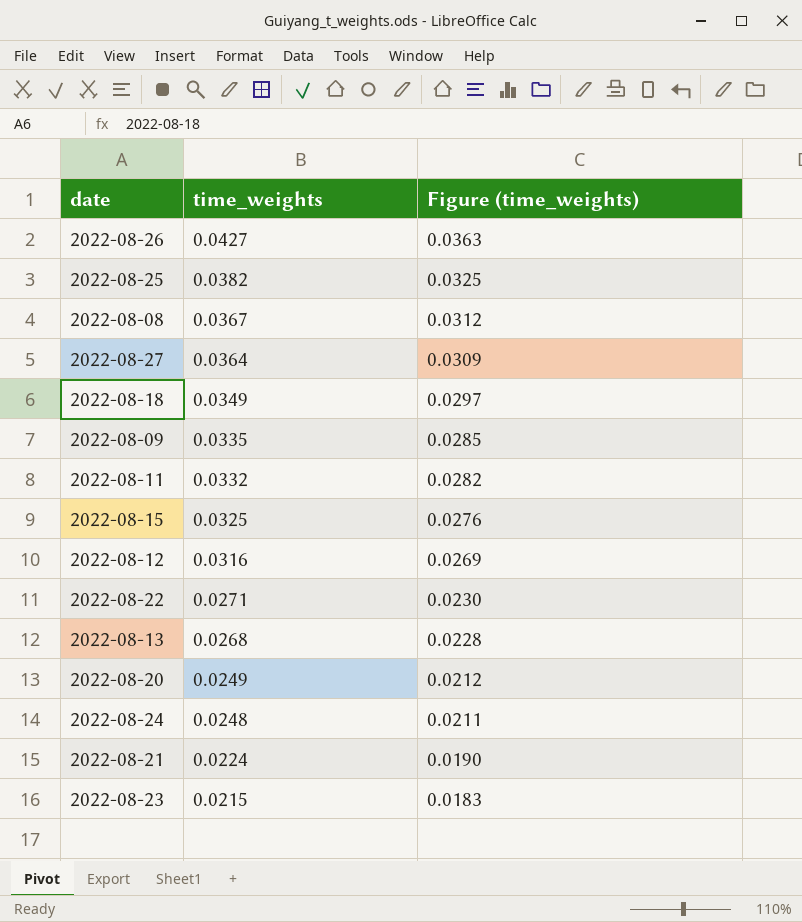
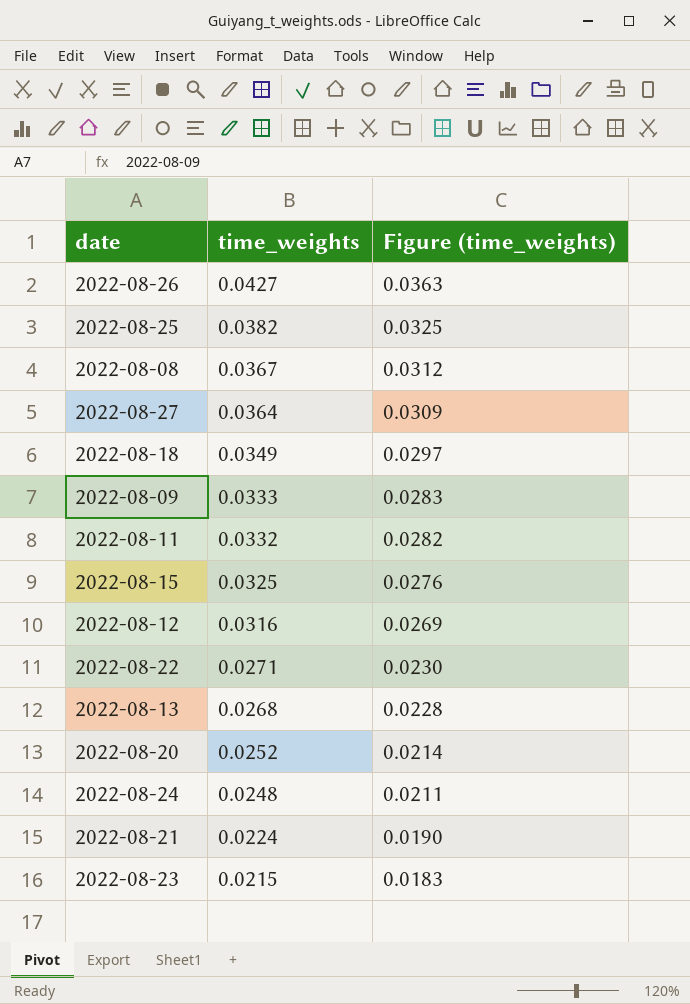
2022-08-09 | time_weights: 0.0335 -> 0.0333
2022-08-09 | Figure (time_weights): 0.0285 -> 0.0283
2022-08-20 | time_weights: 0.0249 -> 0.0252
2022-08-20 | Figure (time_weights): 0.0212 -> 0.0214

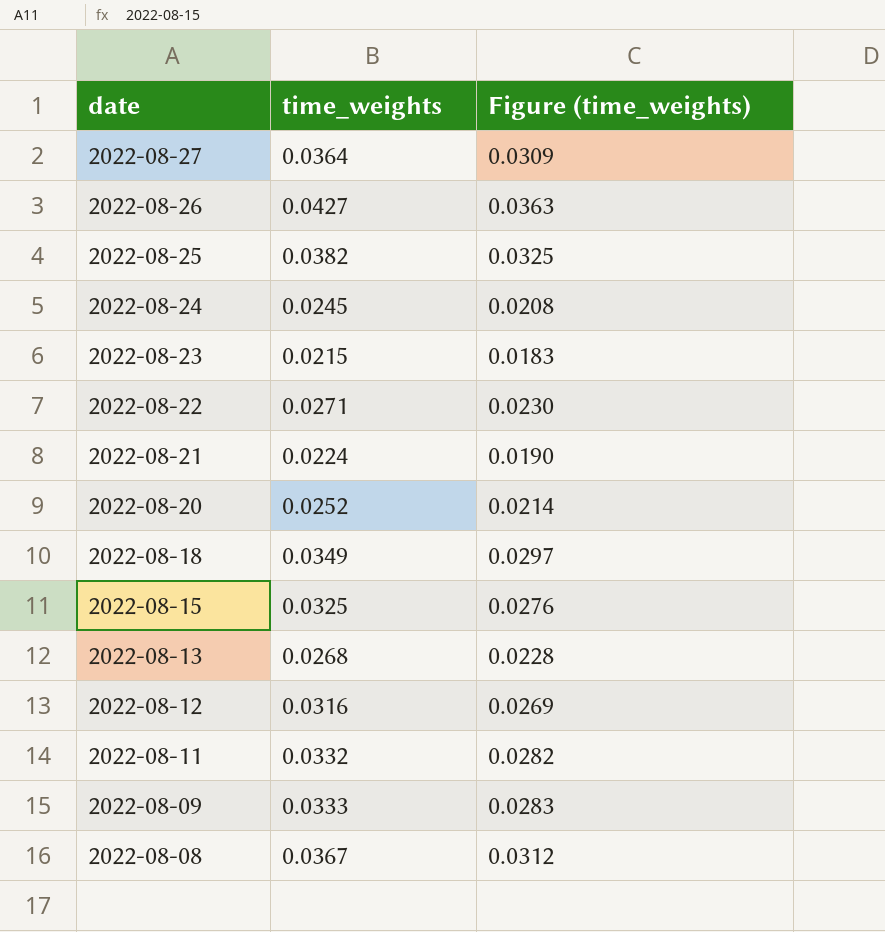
row order: time_weights descending -> date descending
2022-08-24 | time_weights: 0.0248 -> 0.0245
2022-08-24 | Figure (time_weights): 0.0211 -> 0.0208

